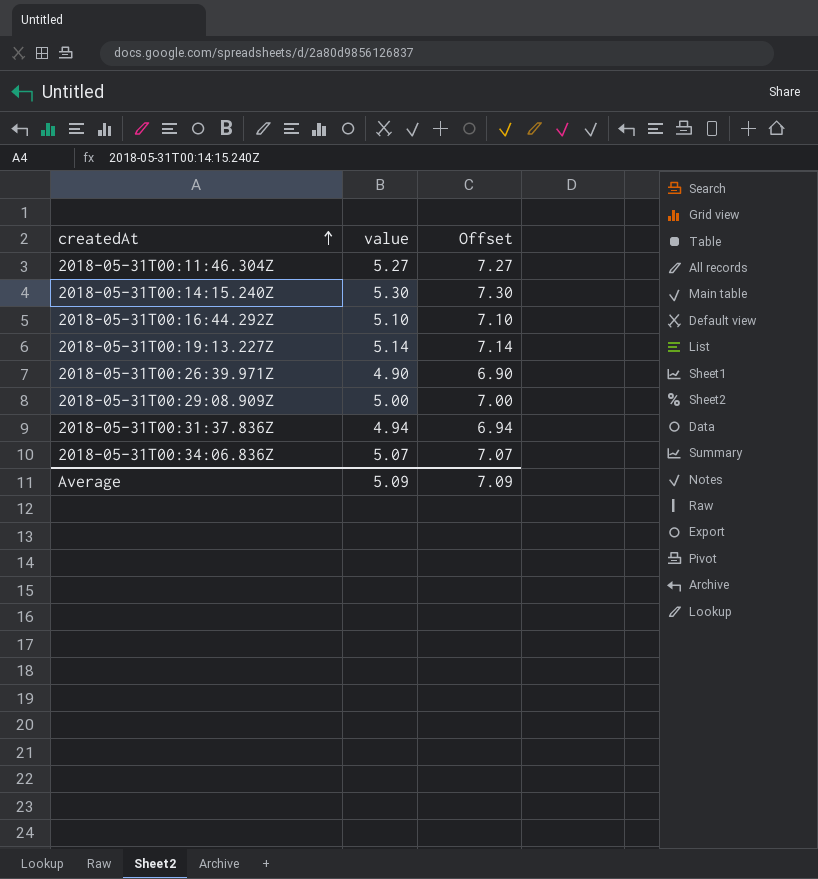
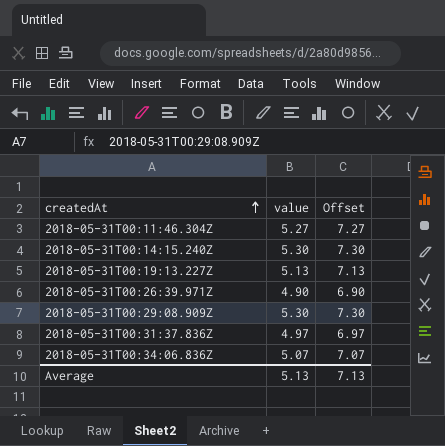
row 2018-05-31T00:16:44.292Z: 5.10 | 7.10 -> none
2018-05-31T00:19:13.227Z | value: 5.14 -> 5.13
2018-05-31T00:19:13.227Z | Offset: 7.14 -> 7.13
2018-05-31T00:29:08.909Z | value: 5.00 -> 5.30
2018-05-31T00:29:08.909Z | Offset: 7.00 -> 7.30
2018-05-31T00:31:37.836Z | value: 4.94 -> 4.97
2018-05-31T00:31:37.836Z | Offset: 6.94 -> 6.97
Average | value: 5.09 -> 5.13
Average | Offset: 7.09 -> 7.13

